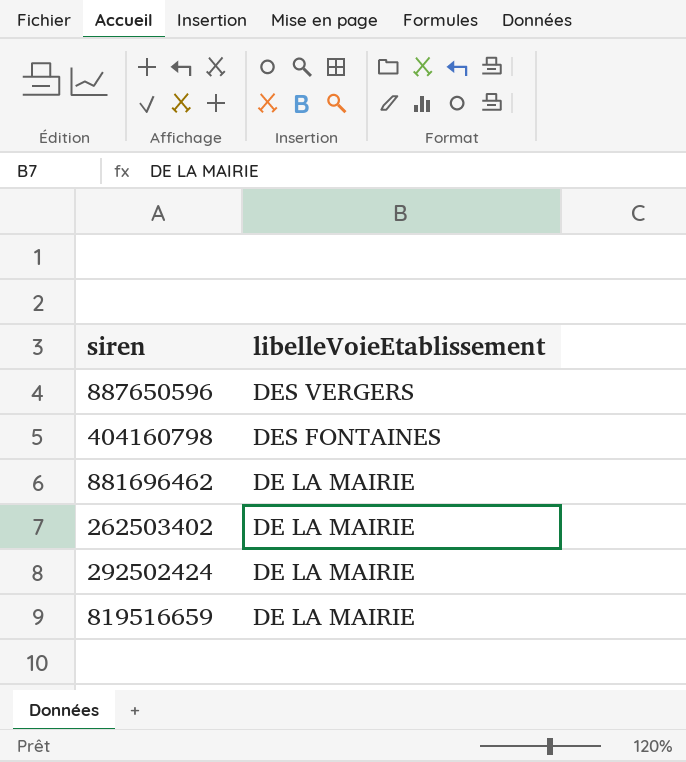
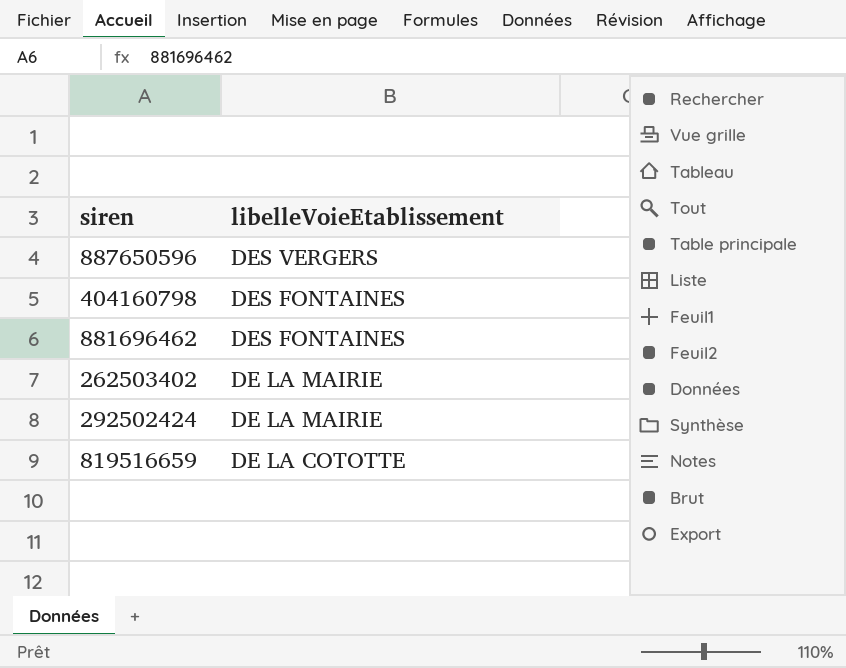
881696462 | libelleVoieEtablissement: DE LA MAIRIE -> DES FONTAINES
819516659 | libelleVoieEtablissement: DE LA MAIRIE -> DE LA COTOTTE

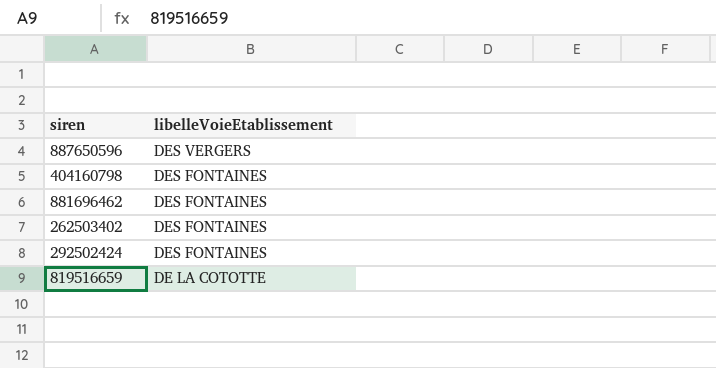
262503402 | libelleVoieEtablissement: DE LA MAIRIE -> DES FONTAINES
292502424 | libelleVoieEtablissement: DE LA MAIRIE -> DES FONTAINES

